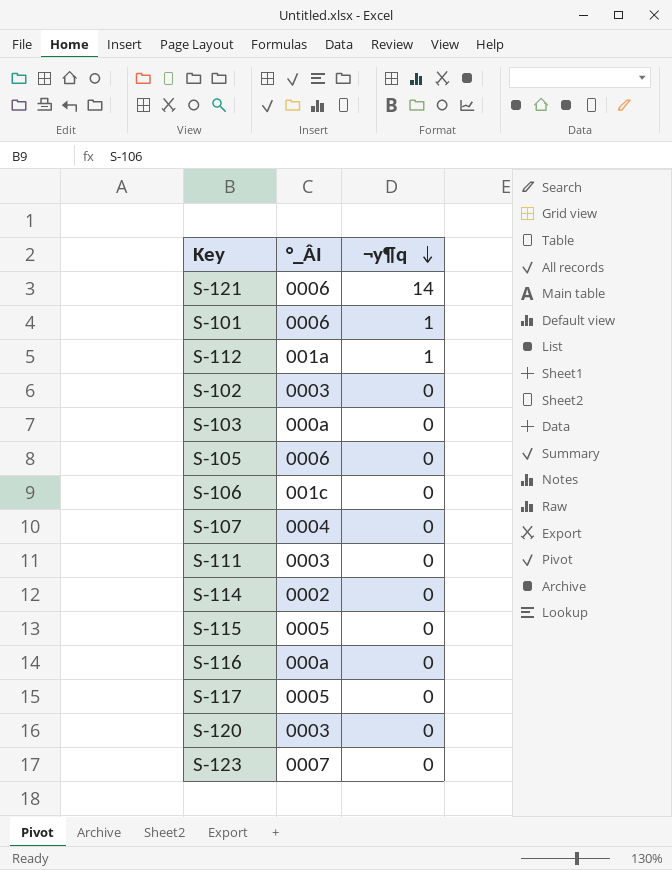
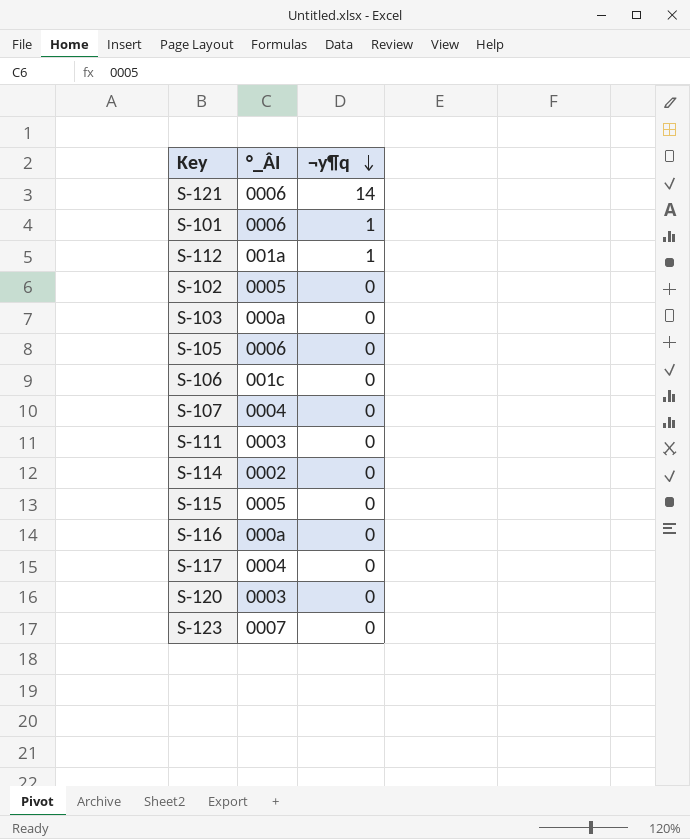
S-102 | °_ÂI: 0003 -> 0005
S-117 | °_ÂI: 0005 -> 0004

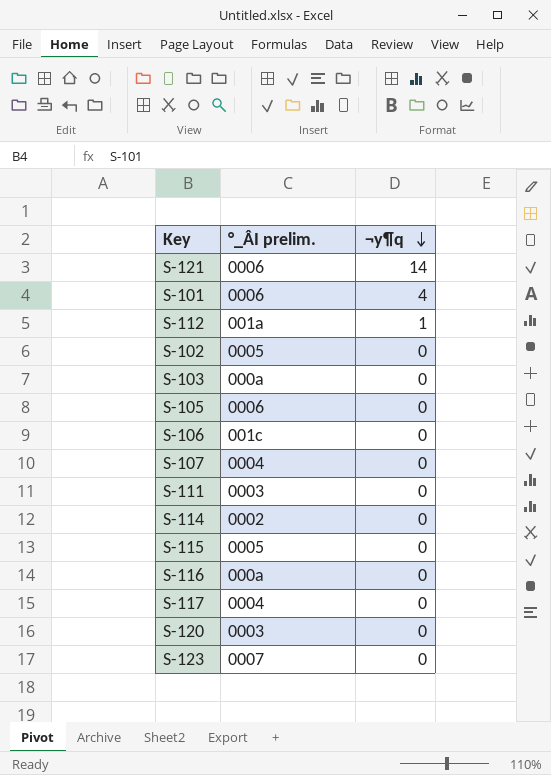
column name: °_ÂI -> °_ÂI prelim.
S-101 | ¬y¶q: 1 -> 4

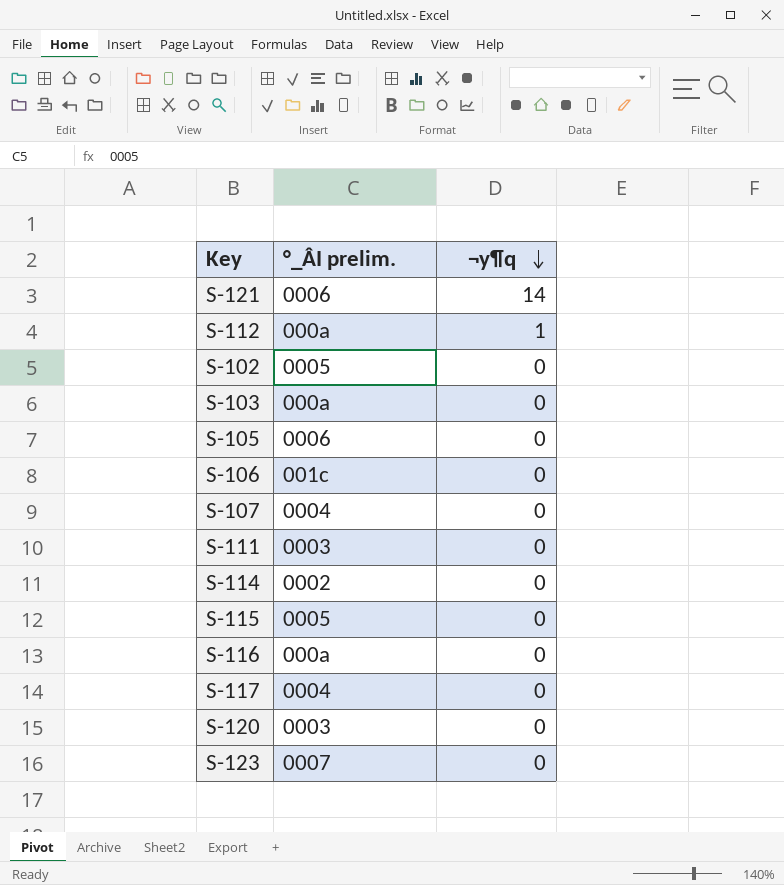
row S-101: 0006 | 4 -> none
S-112 | °_ÂI prelim.: 001a -> 000a

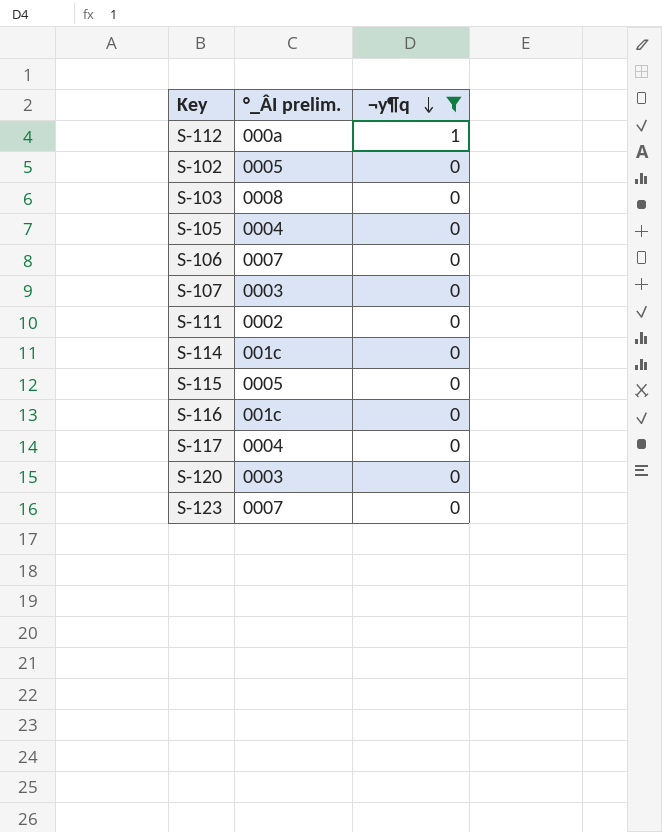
filter: none -> ¬y¶q != 14
S-103 | °_ÂI prelim.: 000a -> 0008
S-105 | °_ÂI prelim.: 0006 -> 0004
S-106 | °_ÂI prelim.: 001c -> 0007
S-107 | °_ÂI prelim.: 0004 -> 0003
S-111 | °_ÂI prelim.: 0003 -> 0002
S-114 | °_ÂI prelim.: 0002 -> 001c
S-116 | °_ÂI prelim.: 000a -> 001c

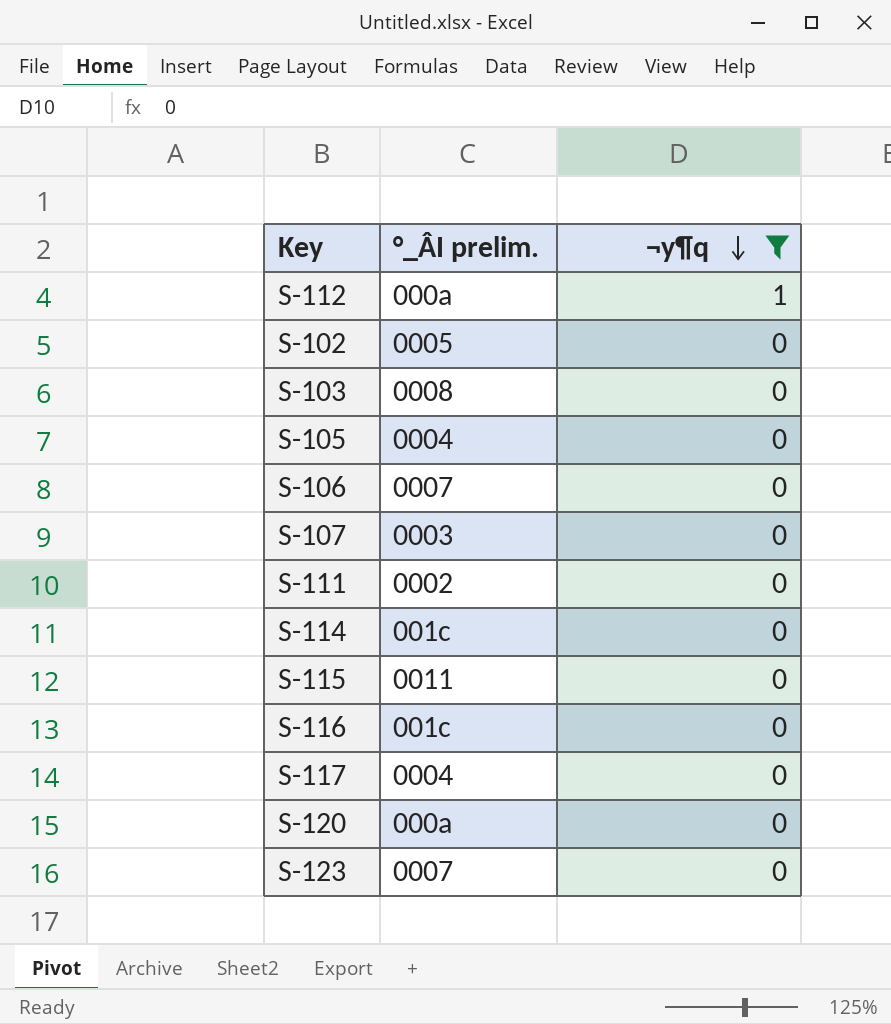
S-115 | °_ÂI prelim.: 0005 -> 0011
S-120 | °_ÂI prelim.: 0003 -> 000a

